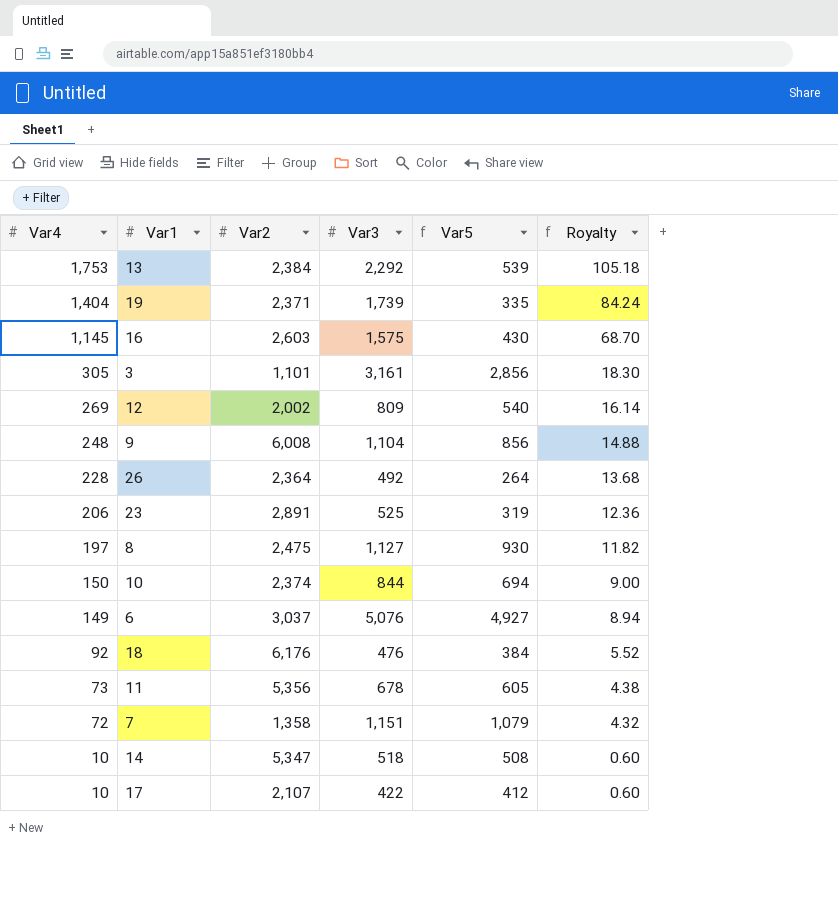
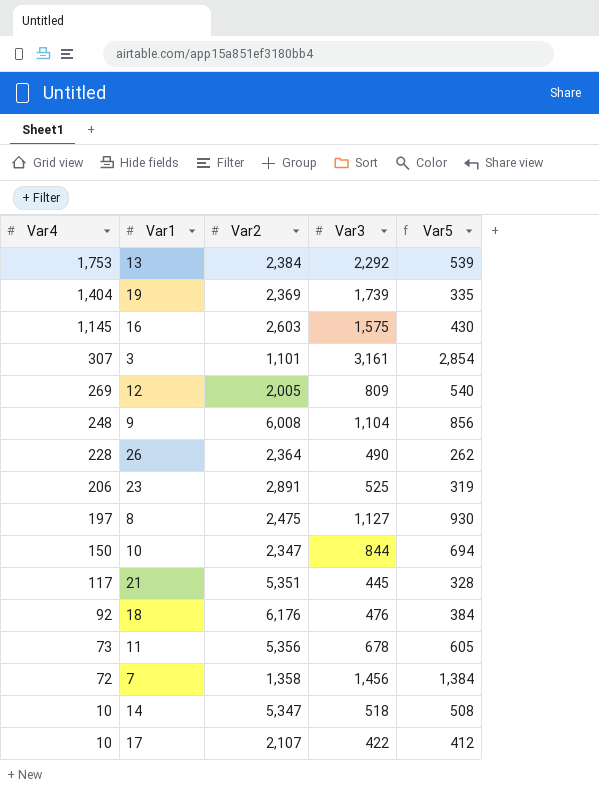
column Royalty | formula: [Var4] * 0.06 -> none
row 6: 149 | 3,037 | 5,076 | 4,927 | 8.94 -> none
19 | Var2: 2,371 -> 2,369
3 | Var4: 305 -> 307
3 | Var5: 2,856 -> 2,854
12 | Var2: 2,002 -> 2,005
26 | Var3: 492 -> 490
26 | Var5: 264 -> 262
10 | Var2: 2,374 -> 2,347
row 21: none -> 117 | 5,351 | 445 | 328
7 | Var3: 1,151 -> 1,456
7 | Var5: 1,079 -> 1,384

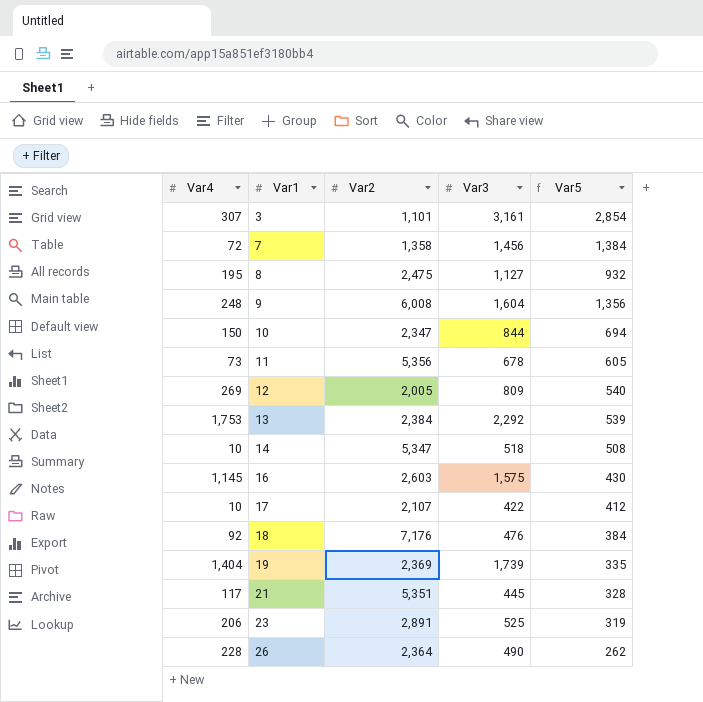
row order: Var4 descending -> Var1 ascending
8 | Var4: 197 -> 195
8 | Var5: 930 -> 932
9 | Var3: 1,104 -> 1,604
9 | Var5: 856 -> 1,356
18 | Var2: 6,176 -> 7,176

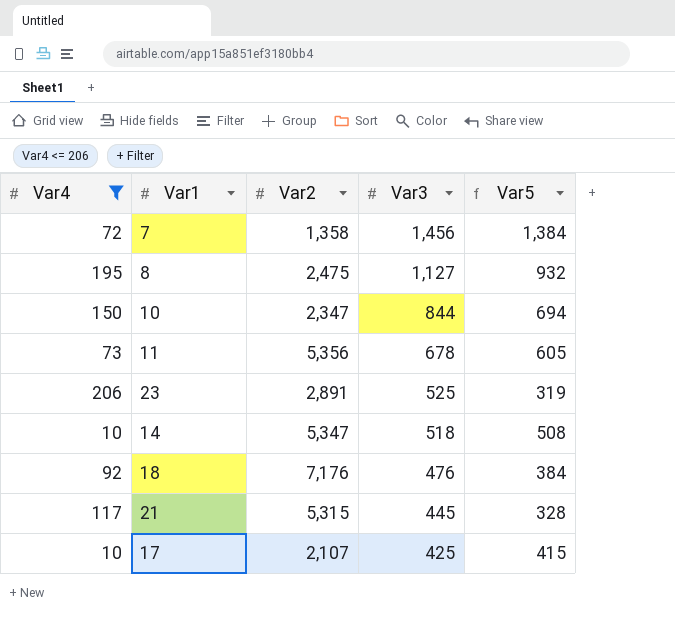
filter: none -> Var4 <= 206
row order: Var1 ascending -> Var3 descending
21 | Var2: 5,351 -> 5,315
17 | Var3: 422 -> 425
17 | Var5: 412 -> 415

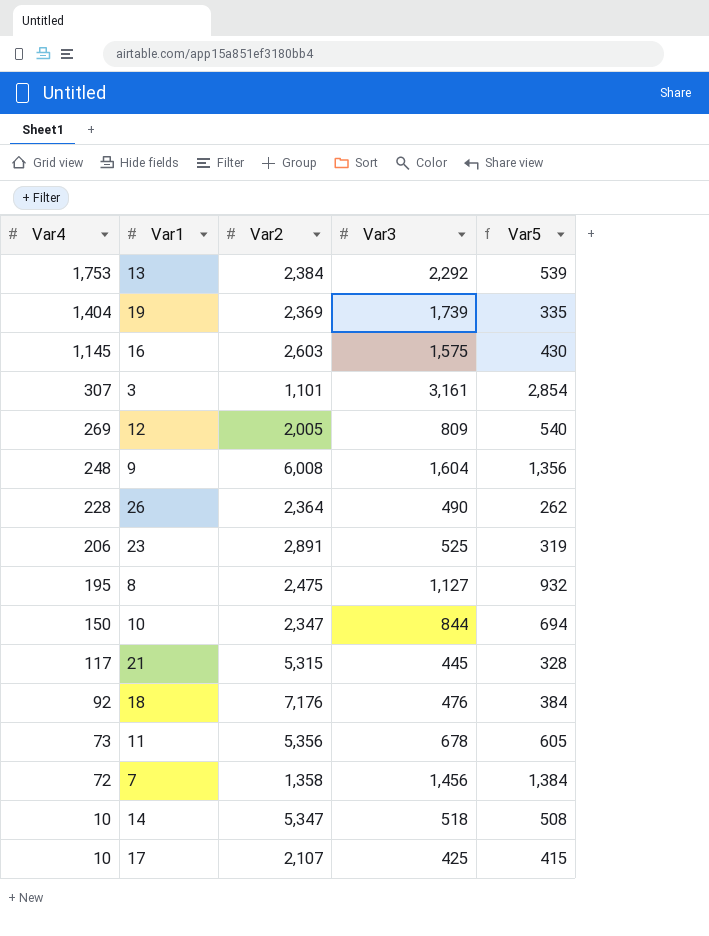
filter: Var4 <= 206 -> none
row order: Var3 descending -> Var4 descending

